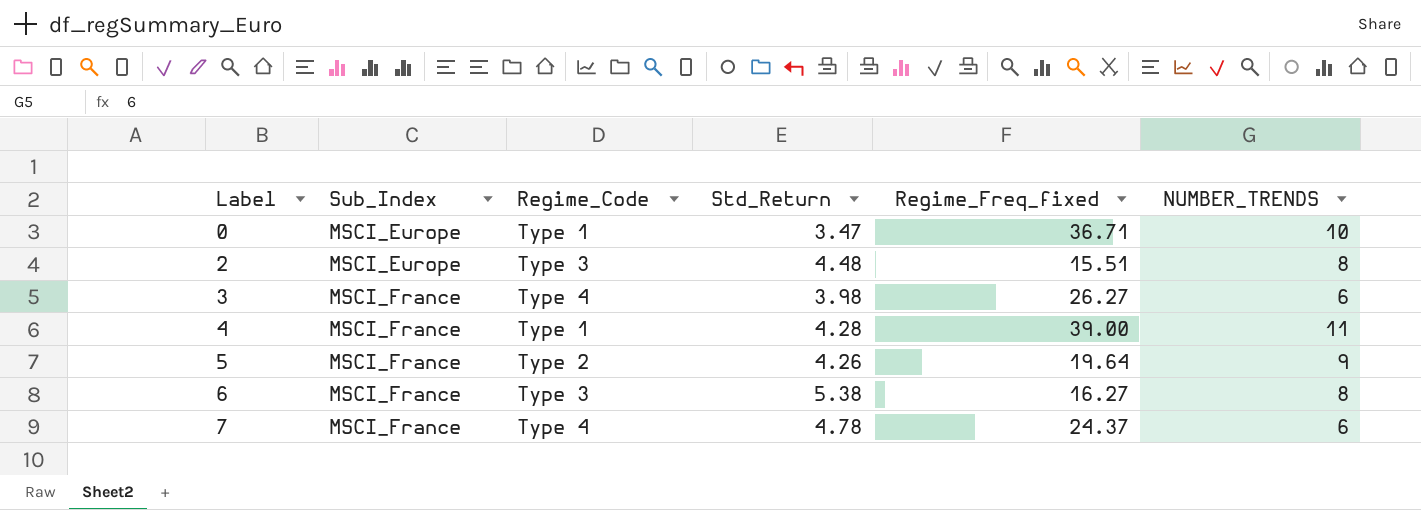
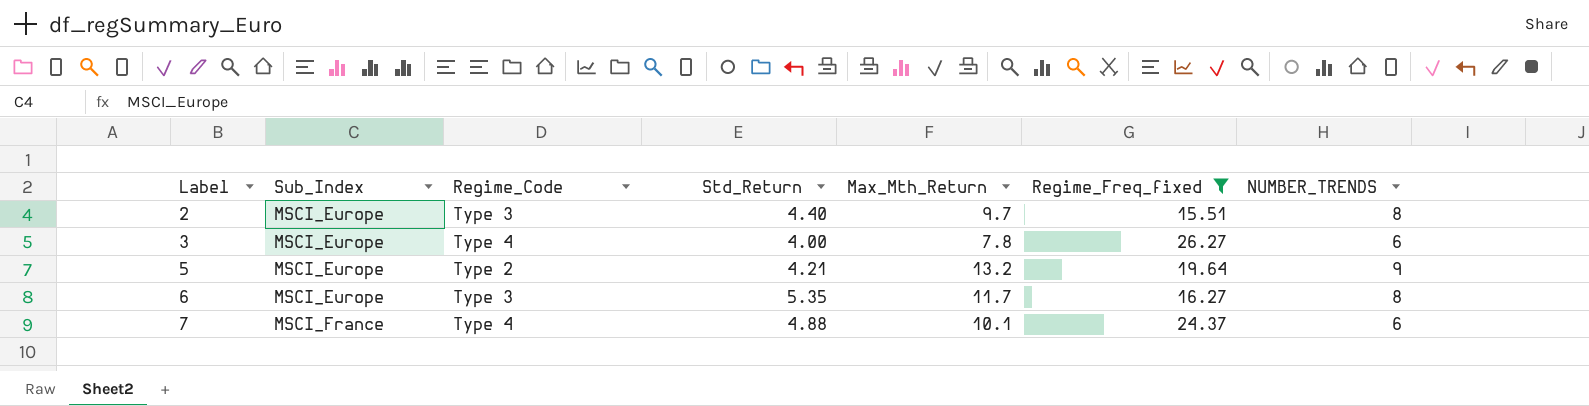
filter: none -> Regime_Freq_fixed <= 26.27
column Max_Mth_Return | position: none -> 5
2 | Std_Return: 4.48 -> 4.40
3 | Sub_Index: MSCI_France -> MSCI_Europe
3 | Std_Return: 3.98 -> 4.00
5 | Sub_Index: MSCI_France -> MSCI_Europe
5 | Std_Return: 4.26 -> 4.21
6 | Sub_Index: MSCI_France -> MSCI_Europe
6 | Std_Return: 5.38 -> 5.35
7 | Std_Return: 4.78 -> 4.88

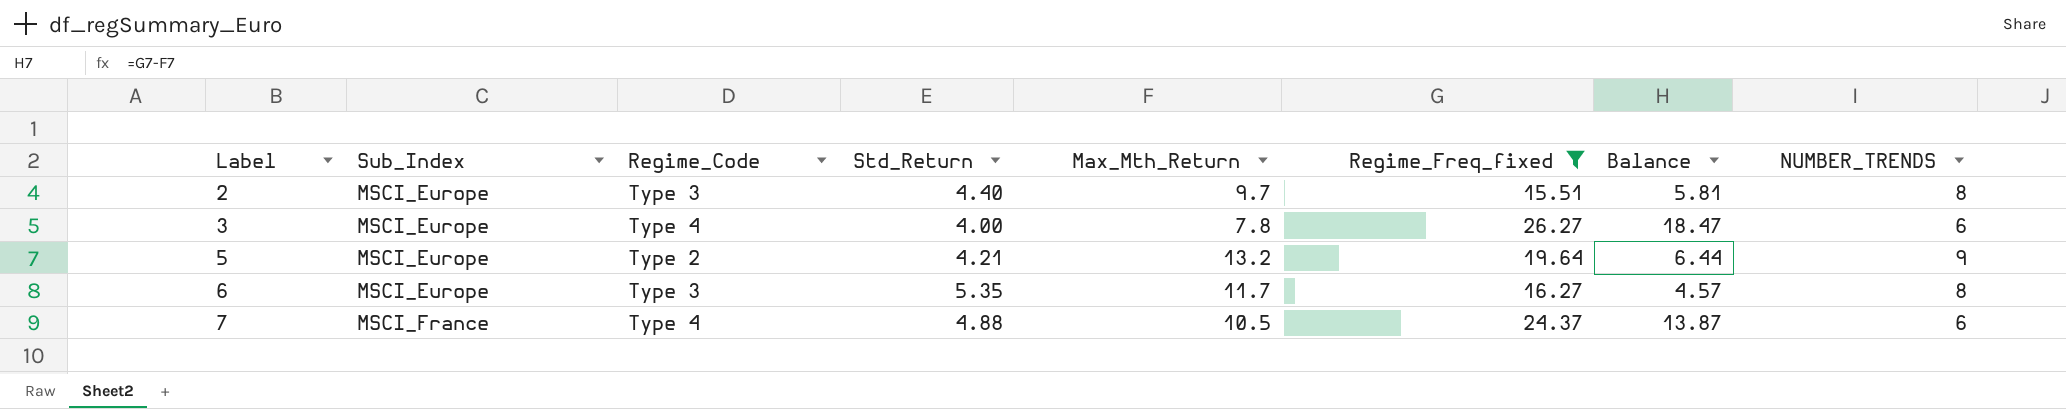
column Balance | formula: none -> [Regime_Freq_fixed] - [Max_Mth_Return]
7 | Max_Mth_Return: 10.1 -> 10.5

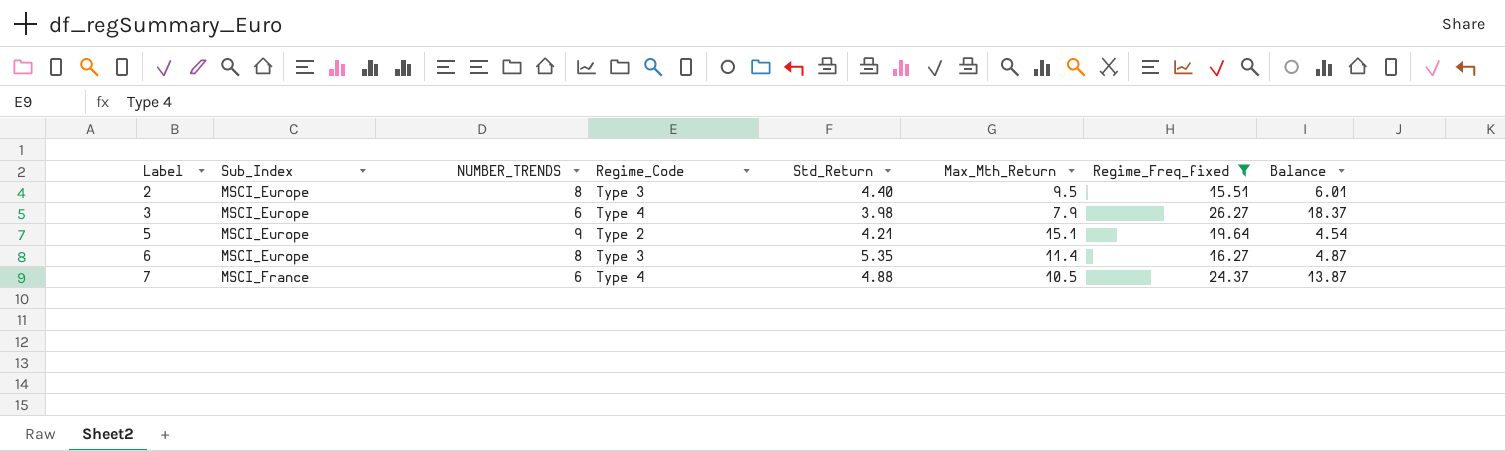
column NUMBER_TRENDS | position: 8 -> 3
2 | Max_Mth_Return: 9.7 -> 9.5
2 | Balance: 5.81 -> 6.01
3 | Std_Return: 4.00 -> 3.98
3 | Max_Mth_Return: 7.8 -> 7.9
3 | Balance: 18.47 -> 18.37
5 | Max_Mth_Return: 13.2 -> 15.1
5 | Balance: 6.44 -> 4.54
6 | Max_Mth_Return: 11.7 -> 11.4
6 | Balance: 4.57 -> 4.87

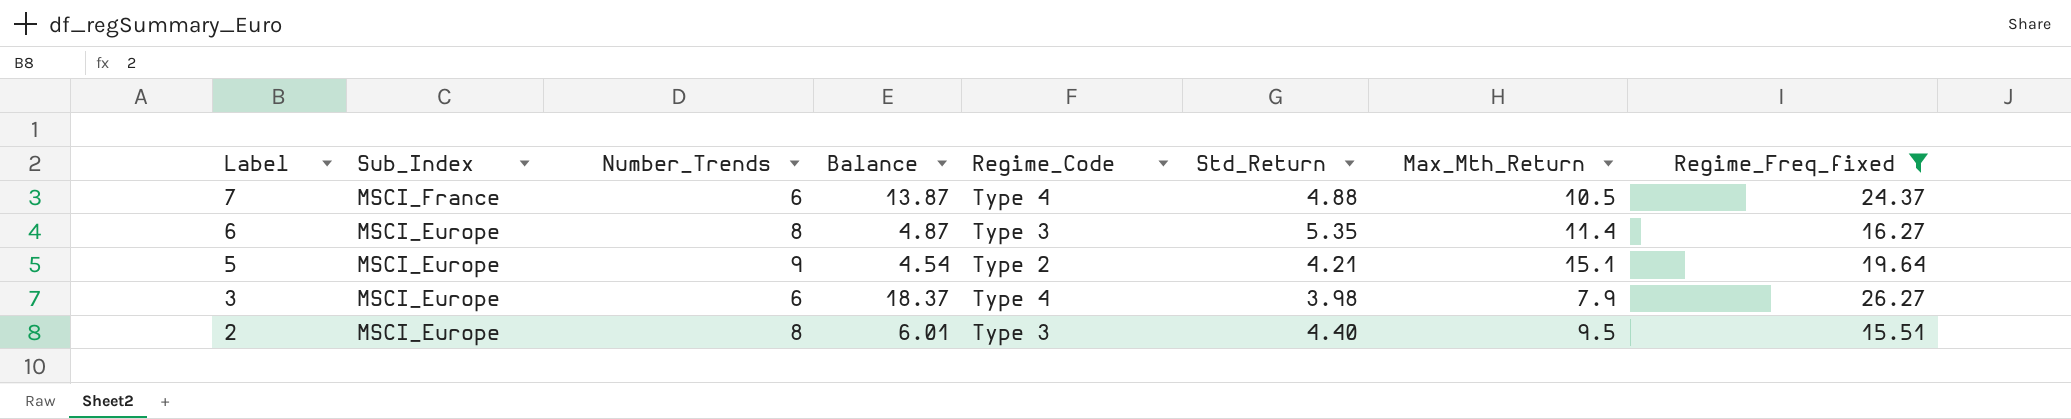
row order: Label ascending -> Label descending
column name: NUMBER_TRENDS -> Number_Trends
column Balance | position: 8 -> 4

